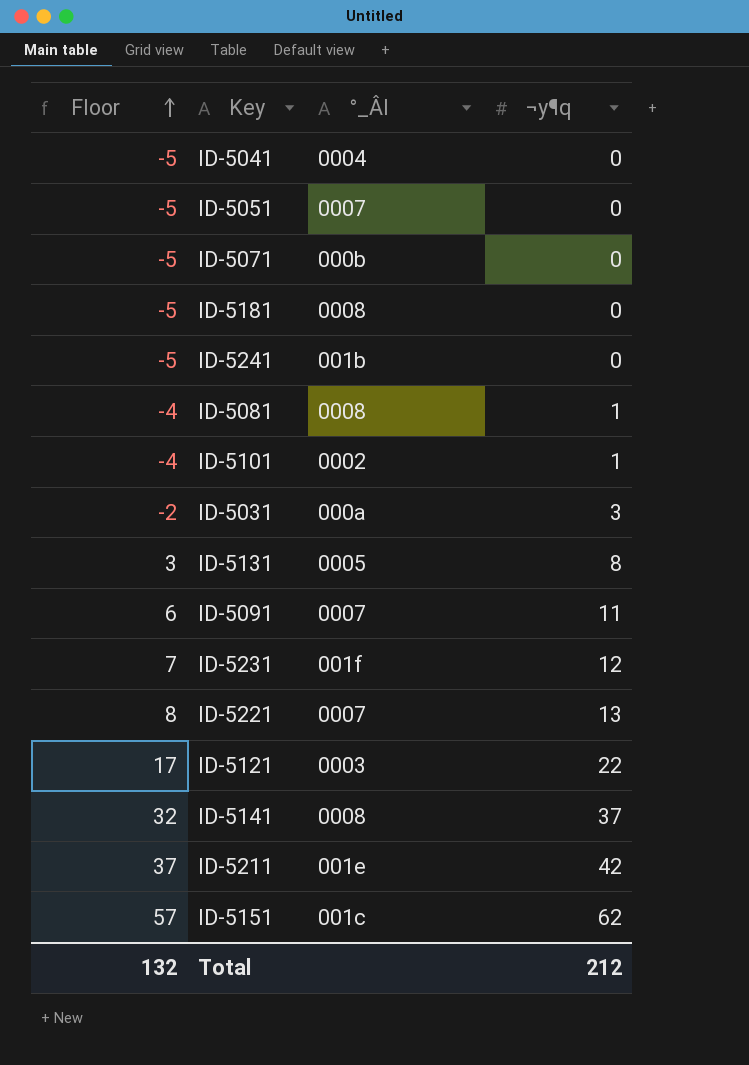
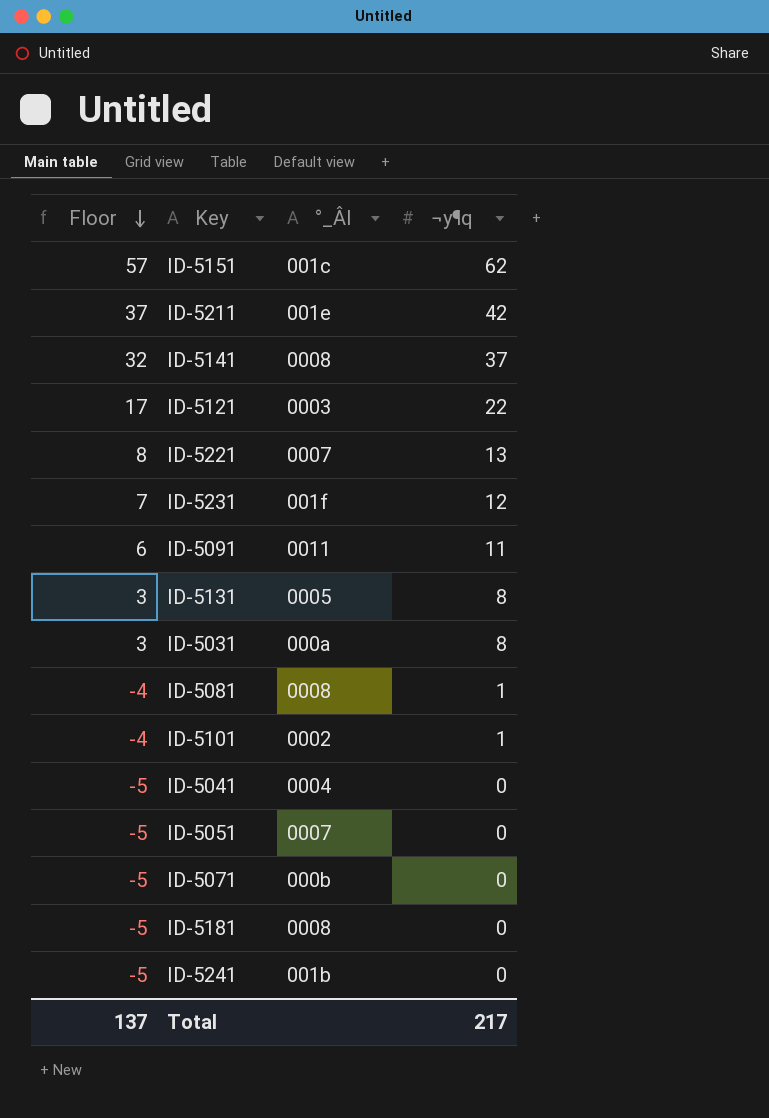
row order: Floor ascending -> Floor descending
ID-5091 | °_ÂI: 0007 -> 0011
ID-5031 | Floor: -2 -> 3
ID-5031 | ¬y¶q: 3 -> 8
Total | Floor: 132 -> 137
Total | ¬y¶q: 212 -> 217

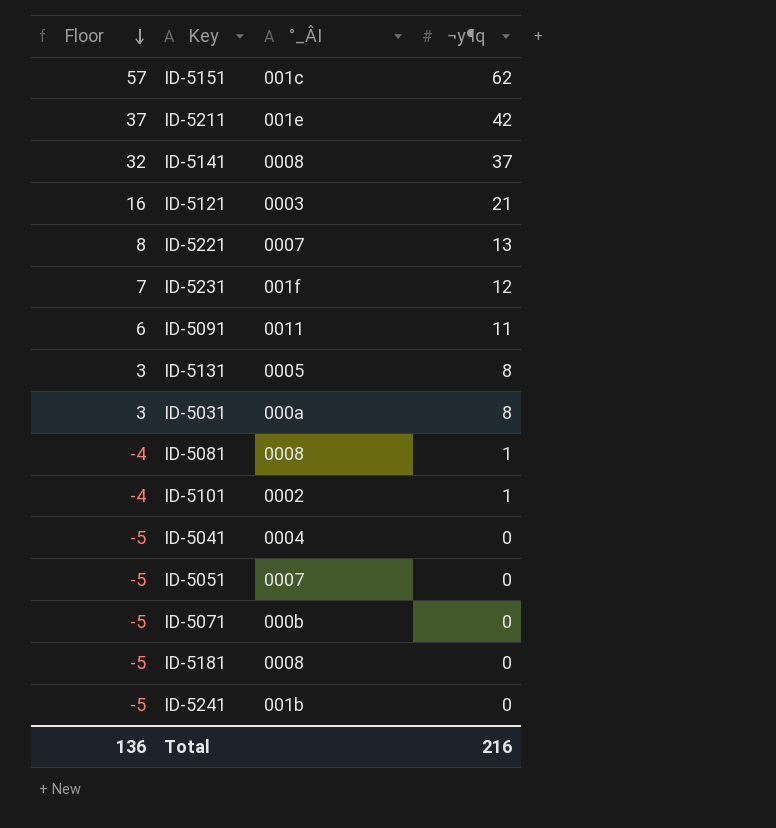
ID-5121 | Floor: 17 -> 16
ID-5121 | ¬y¶q: 22 -> 21
Total | Floor: 137 -> 136
Total | ¬y¶q: 217 -> 216

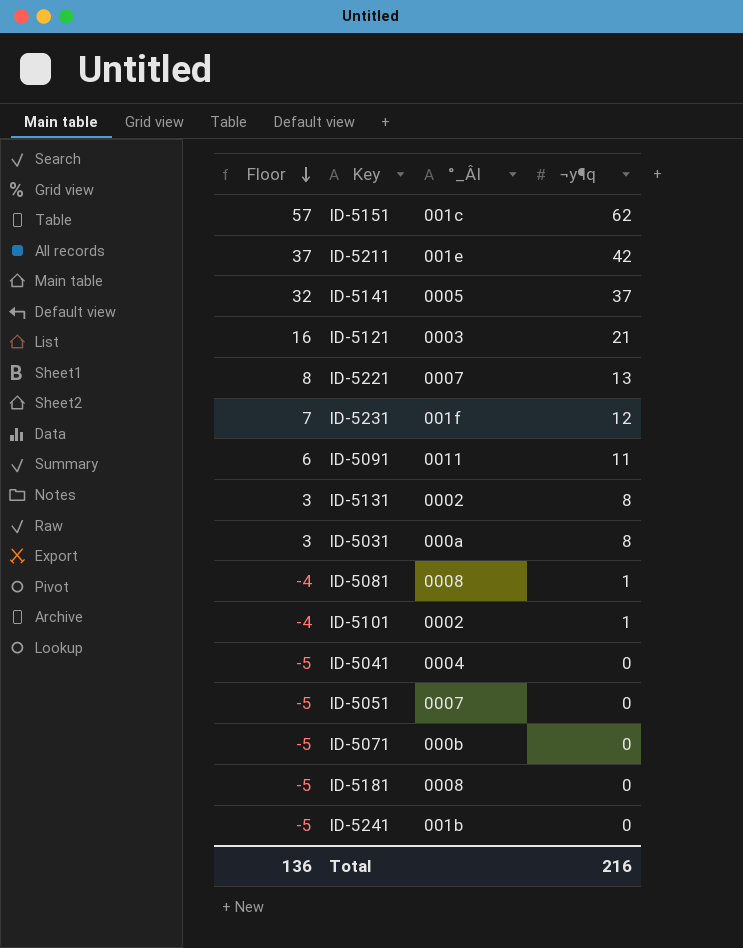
ID-5141 | °_ÂI: 0008 -> 0005
ID-5131 | °_ÂI: 0005 -> 0002

